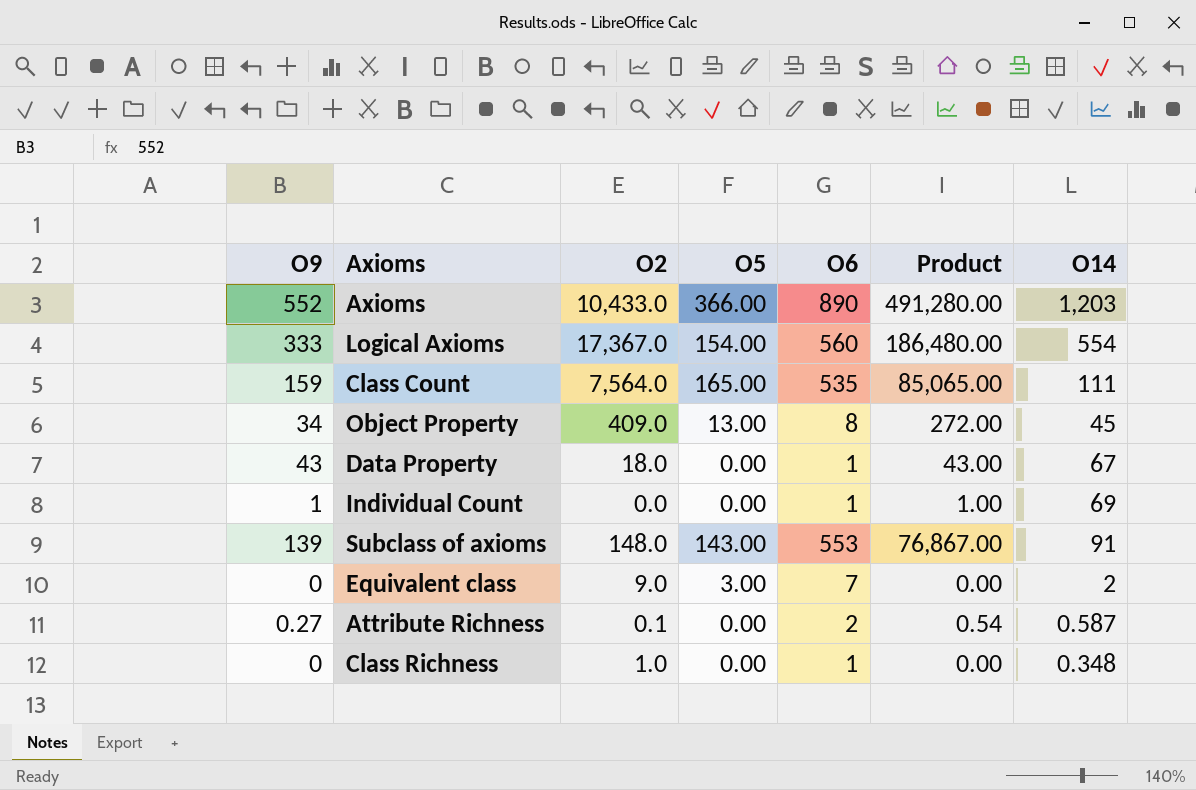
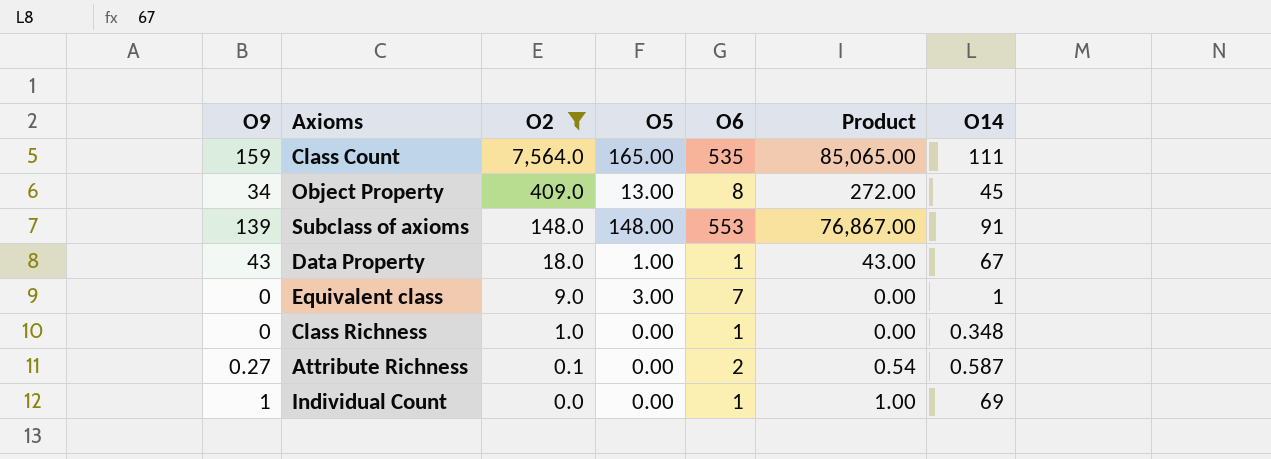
filter: none -> O2 <= 7,564.0
row order: none -> O2 descending
Subclass of axioms | O5: 143.00 -> 148.00
Data Property | O5: 0.00 -> 1.00
Equivalent class | O14: 2 -> 1

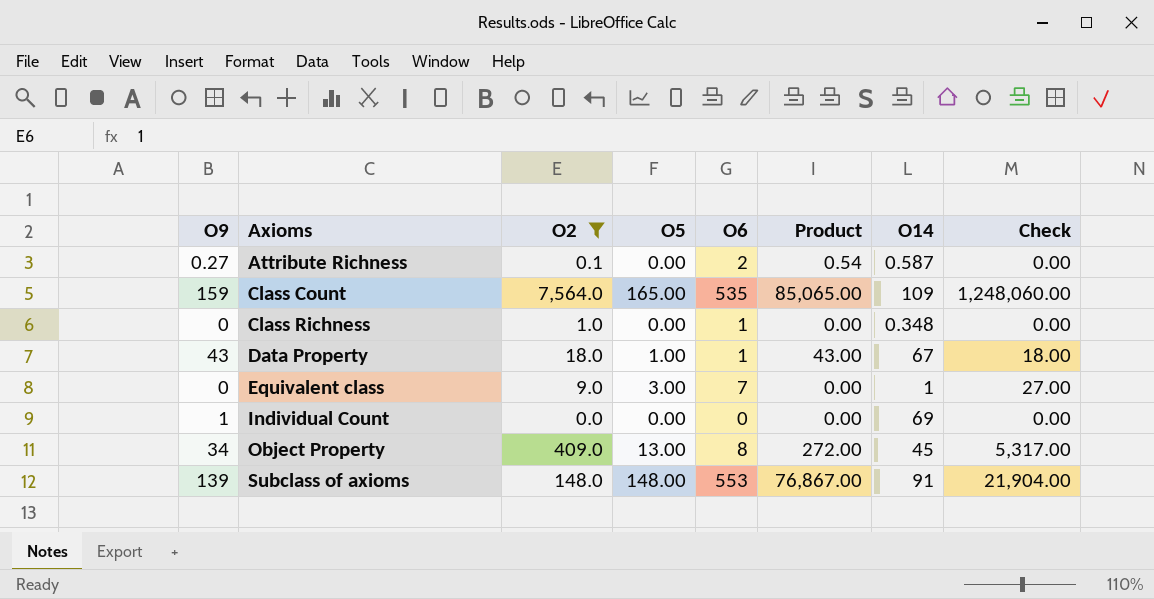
row order: O2 descending -> Axioms ascending
column Check | formula: none -> [O2] * [O5]
Class Count | O14: 111 -> 109
Individual Count | O6: 1 -> 0
Individual Count | Product: 1.00 -> 0.00

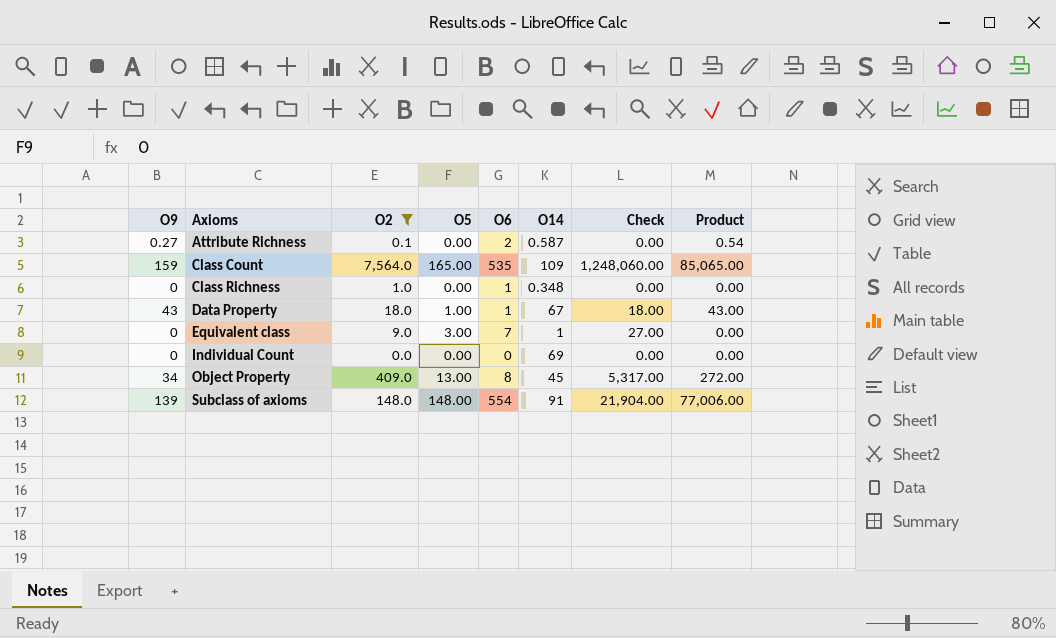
column Product | position: 6 -> 8
Individual Count | O9: 1 -> 0
Subclass of axioms | O6: 553 -> 554
Subclass of axioms | Product: 76,867.00 -> 77,006.00

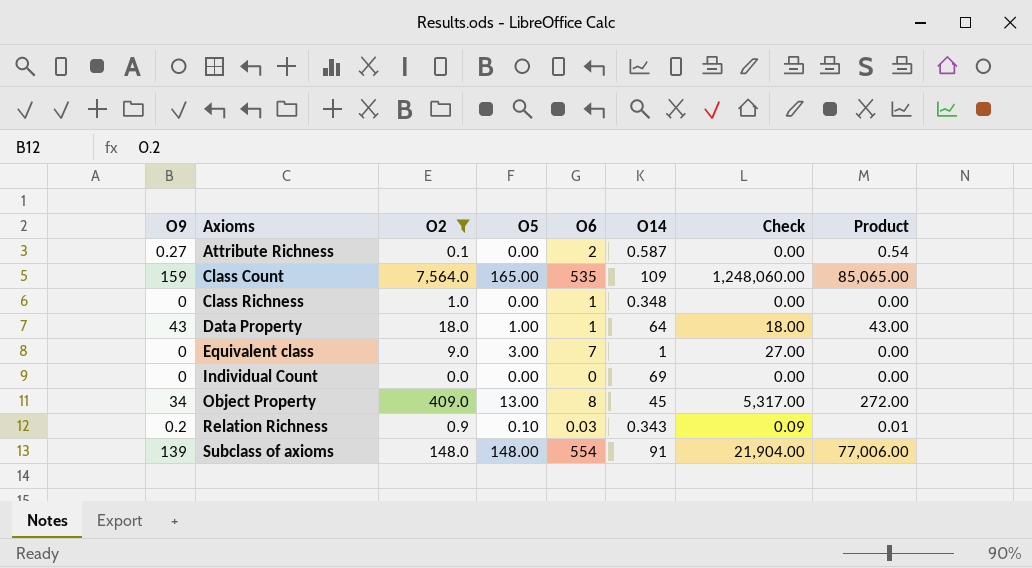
Data Property | O14: 67 -> 64
row Relation Richness: none -> 0.2 | 0.9 | 0.10 | 0.03 | 0.343 | 0.09 | 0.01

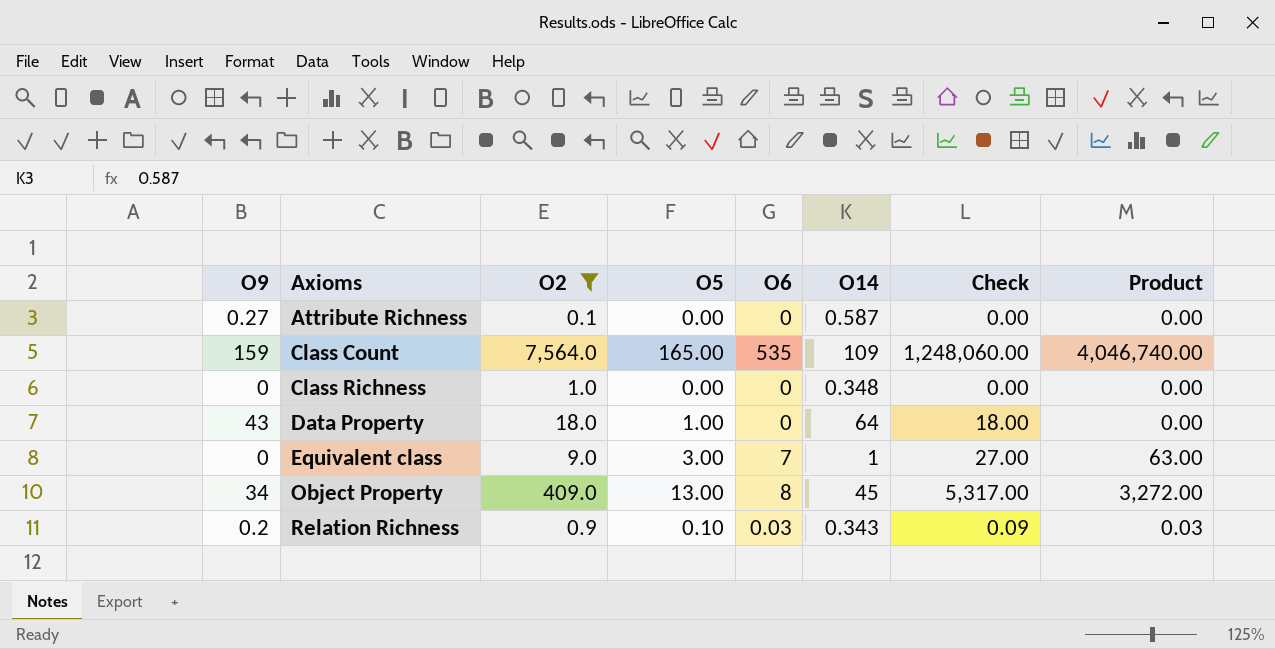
column Product | formula: [O9] * [O6] -> [O2] * [O6]
row Individual Count: 0 | 0.0 | 0.00 | 0 | 69 | 0.00 | 0.00 -> none
row Subclass of axioms: 139 | 148.0 | 148.00 | 554 | 91 | 21,904.00 | 77,006.00 -> none
Attribute Richness | O6: 2 -> 0
Class Richness | O6: 1 -> 0
Data Property | O6: 1 -> 0

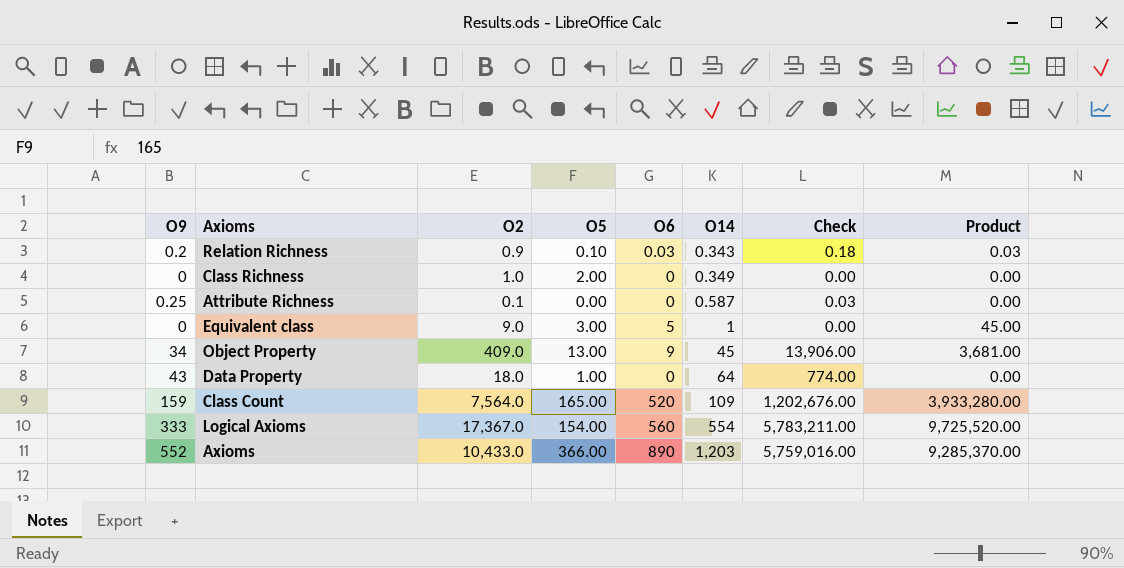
filter: O2 <= 7,564.0 -> none
row order: Axioms ascending -> O14 ascending
column Check | formula: [O2] * [O5] -> [O9] * [O2]
Class Richness | O5: 0.00 -> 2.00
Class Richness | O14: 0.348 -> 0.349
Attribute Richness | O9: 0.27 -> 0.25
Equivalent class | O6: 7 -> 5
Equivalent class | Product: 63.00 -> 45.00
Object Property | O6: 8 -> 9
Object Property | Product: 3,272.00 -> 3,681.00
Class Count | O6: 535 -> 520
Class Count | Product: 4,046,740.00 -> 3,933,280.00

